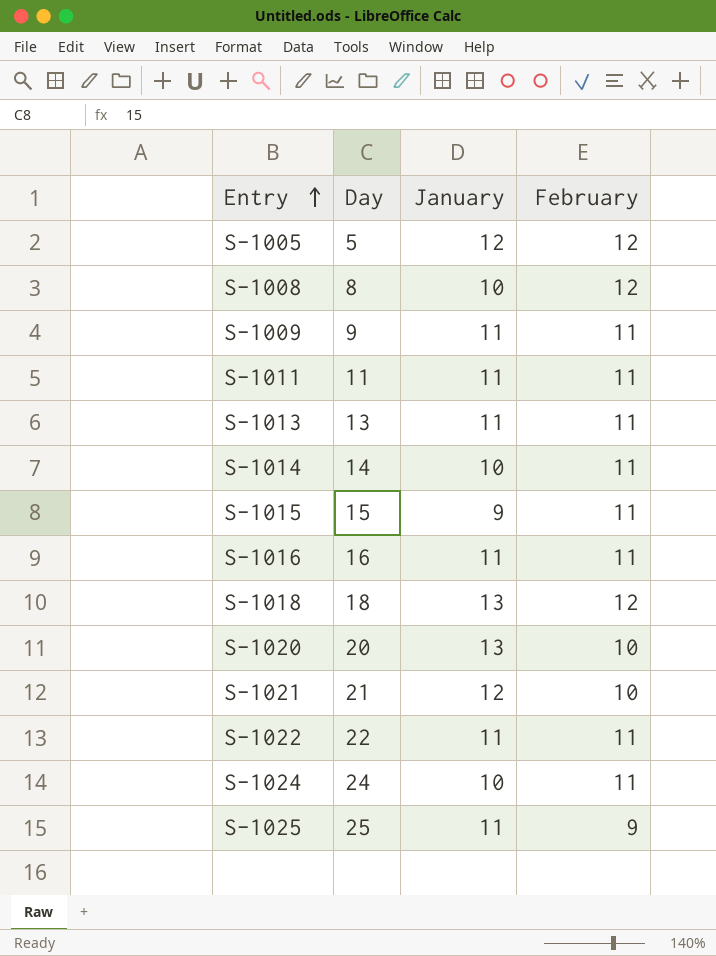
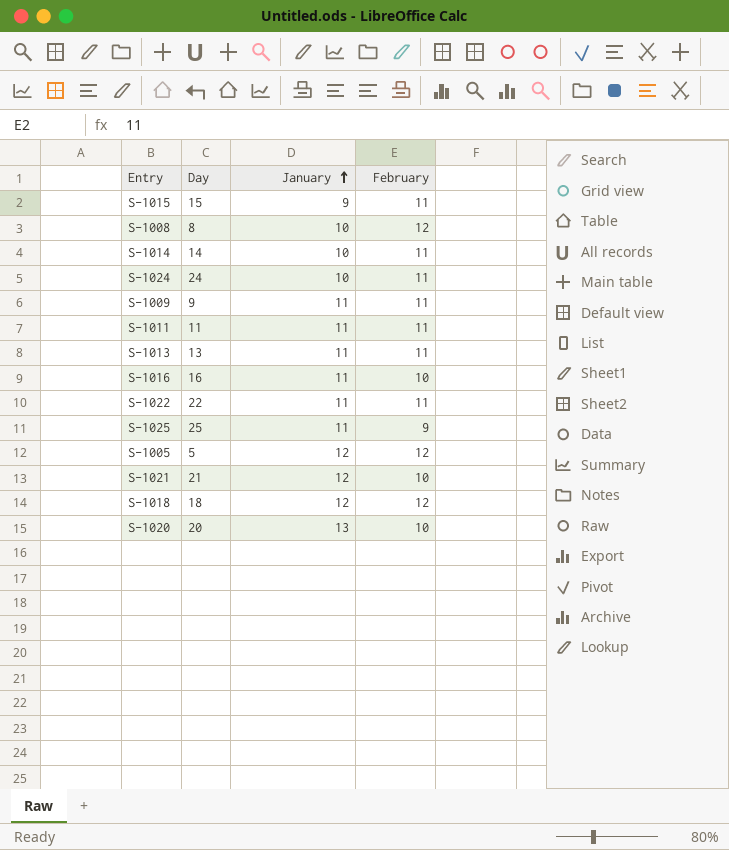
row order: Entry ascending -> January ascending
S-1016 | February: 11 -> 10
S-1018 | January: 13 -> 12

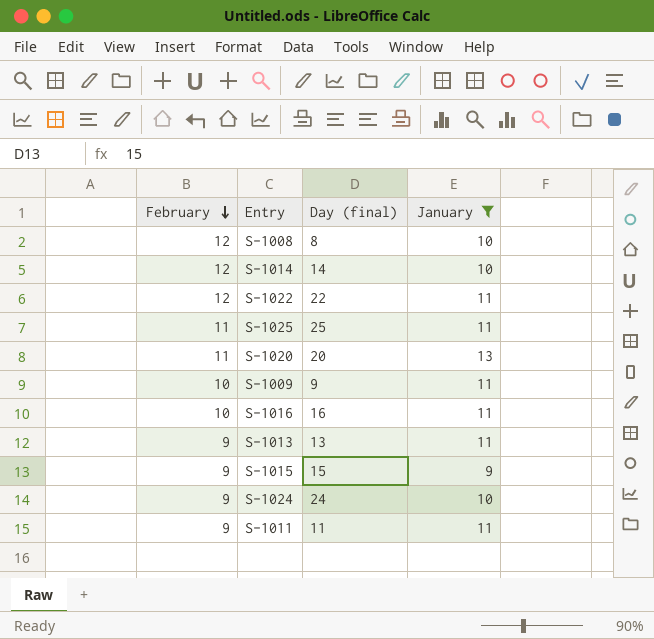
filter: none -> January != 12
row order: January ascending -> February descending
column February | position: 4 -> 1
column name: Day -> Day (final)
S-1014 | February: 11 -> 12
S-1022 | February: 11 -> 12
S-1025 | February: 9 -> 11
S-1020 | February: 10 -> 11
S-1009 | February: 11 -> 10
S-1013 | February: 11 -> 9
S-1015 | February: 11 -> 9
S-1024 | February: 11 -> 9
S-1011 | February: 11 -> 9

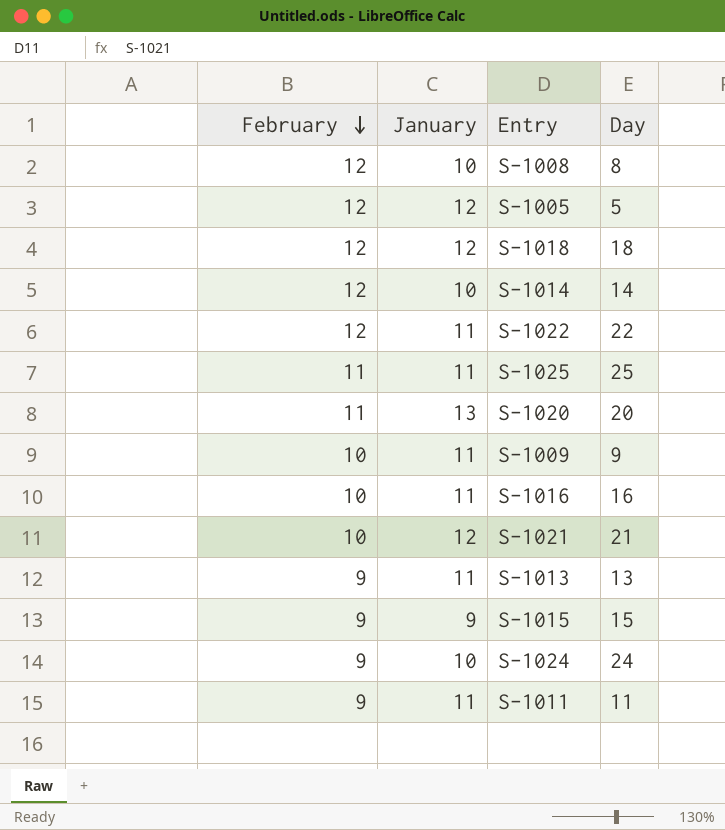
filter: January != 12 -> none
column January | position: 4 -> 2
column name: Day (final) -> Day

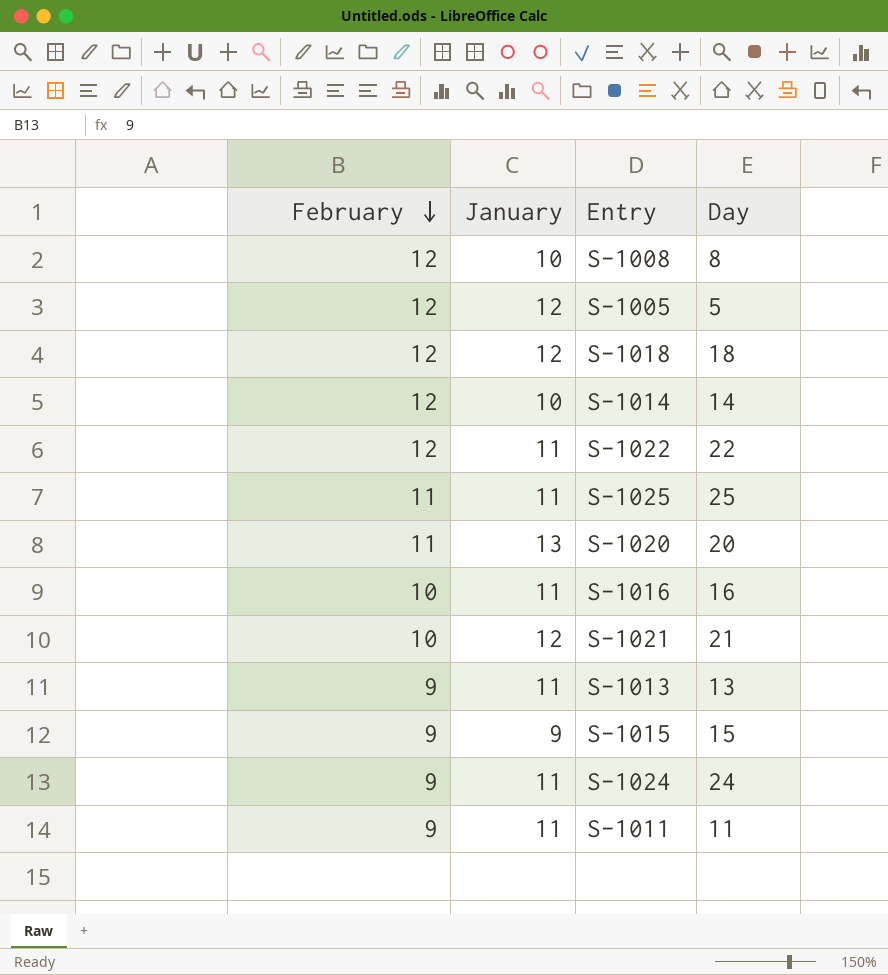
row S-1009: 10 | 11 | 9 -> none
S-1024 | January: 10 -> 11

